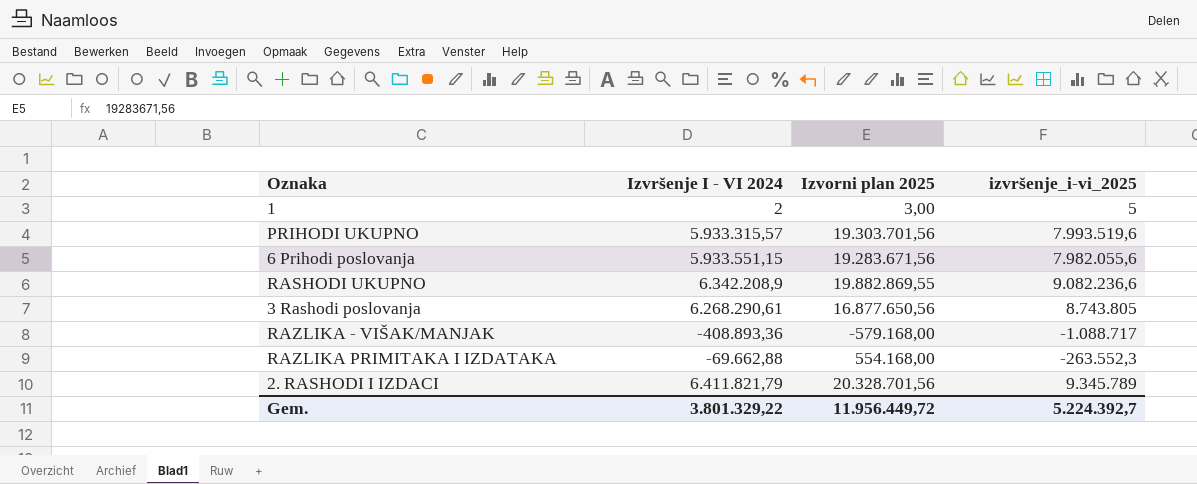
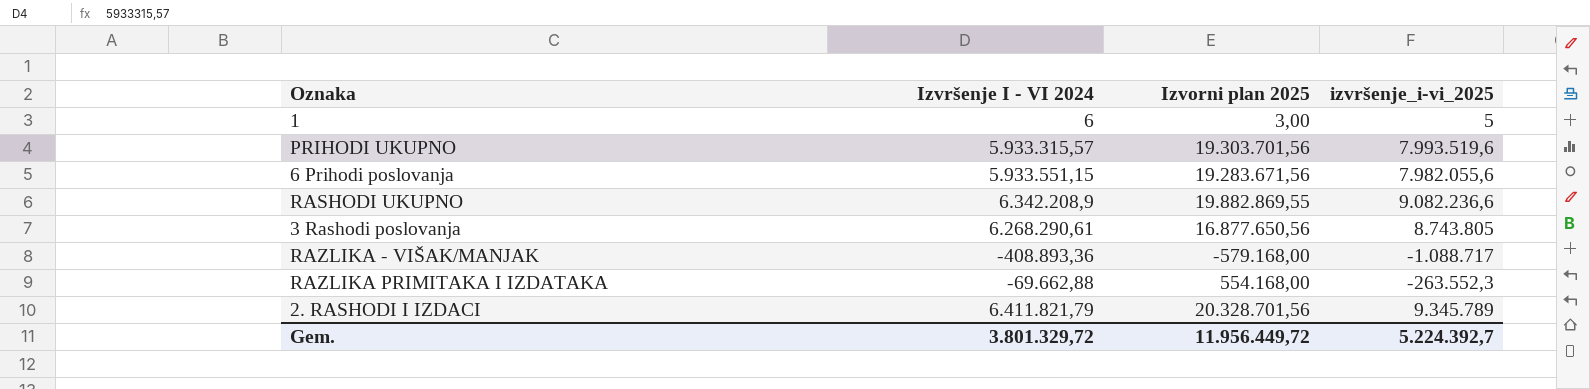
1 | Izvršenje I - VI 2024: 2 -> 6
Gem. | Izvršenje I - VI 2024: 3.801.329,22 -> 3.801.329,72

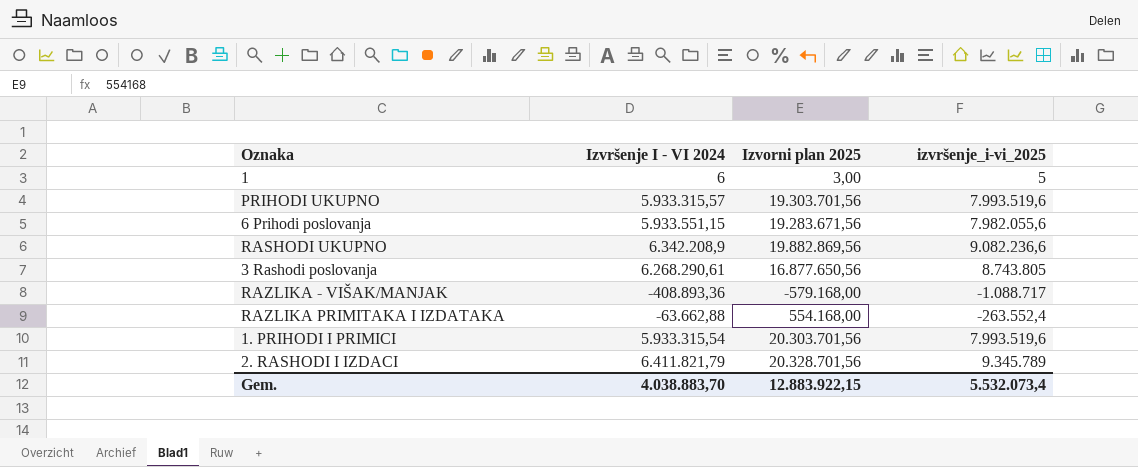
RASHODI UKUPNO | Izvorni plan 2025: 19.882.869,55 -> 19.882.869,56
RAZLIKA PRIMITAKA I IZDATAKA | Izvršenje I - VI 2024: -69.662,88 -> -63.662,88
RAZLIKA PRIMITAKA I IZDATAKA | izvršenje_i-vi_2025: -263.552,3 -> -263.552,4
row 1. PRIHODI I PRIMICI: none -> 5.933.315,54 | 20.303.701,56 | 7.993.519,6
Gem. | Izvršenje I - VI 2024: 3.801.329,72 -> 4.038.883,70
Gem. | Izvorni plan 2025: 11.956.449,72 -> 12.883.922,15
Gem. | izvršenje_i-vi_2025: 5.224.392,7 -> 5.532.073,4

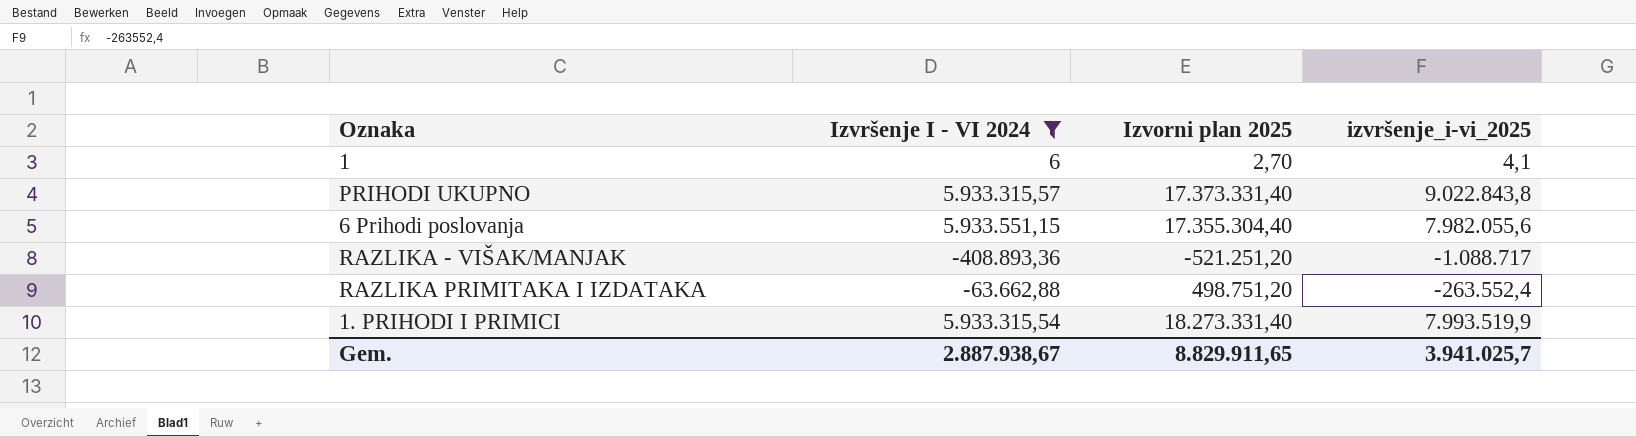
filter: none -> Izvršenje I - VI 2024 <= 5.933.551,15
1 | Izvorni plan 2025: 3,00 -> 2,70
1 | izvršenje_i-vi_2025: 5 -> 4,1
PRIHODI UKUPNO | Izvorni plan 2025: 19.303.701,56 -> 17.373.331,40
PRIHODI UKUPNO | izvršenje_i-vi_2025: 7.993.519,6 -> 9.022.843,8
6 Prihodi poslovanja | Izvorni plan 2025: 19.283.671,56 -> 17.355.304,40
RAZLIKA - VIŠAK/MANJAK | Izvorni plan 2025: -579.168,00 -> -521.251,20
RAZLIKA PRIMITAKA I IZDATAKA | Izvorni plan 2025: 554.168,00 -> 498.751,20
1. PRIHODI I PRIMICI | Izvorni plan 2025: 20.303.701,56 -> 18.273.331,40
1. PRIHODI I PRIMICI | izvršenje_i-vi_2025: 7.993.519,6 -> 7.993.519,9
Gem. | Izvršenje I - VI 2024: 4.038.883,70 -> 2.887.938,67
Gem. | Izvorni plan 2025: 12.883.922,15 -> 8.829.911,65
Gem. | izvršenje_i-vi_2025: 5.532.073,4 -> 3.941.025,7

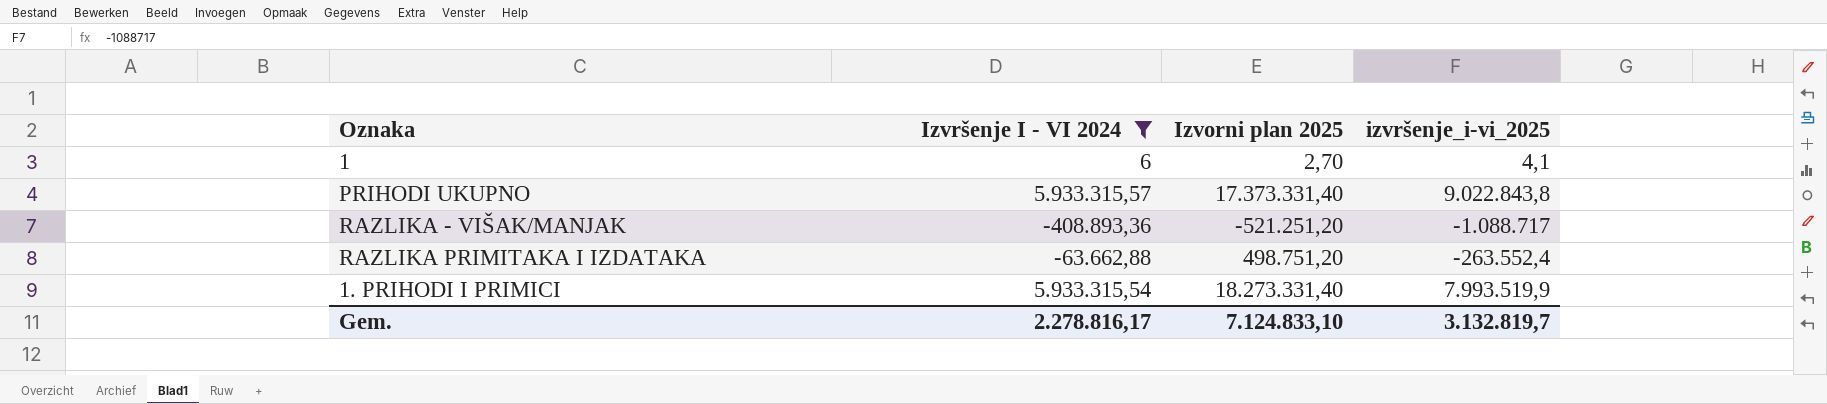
row 6 Prihodi poslovanja: 5.933.551,15 | 17.355.304,40 | 7.982.055,6 -> none
Gem. | Izvršenje I - VI 2024: 2.887.938,67 -> 2.278.816,17
Gem. | Izvorni plan 2025: 8.829.911,65 -> 7.124.833,10
Gem. | izvršenje_i-vi_2025: 3.941.025,7 -> 3.132.819,7

